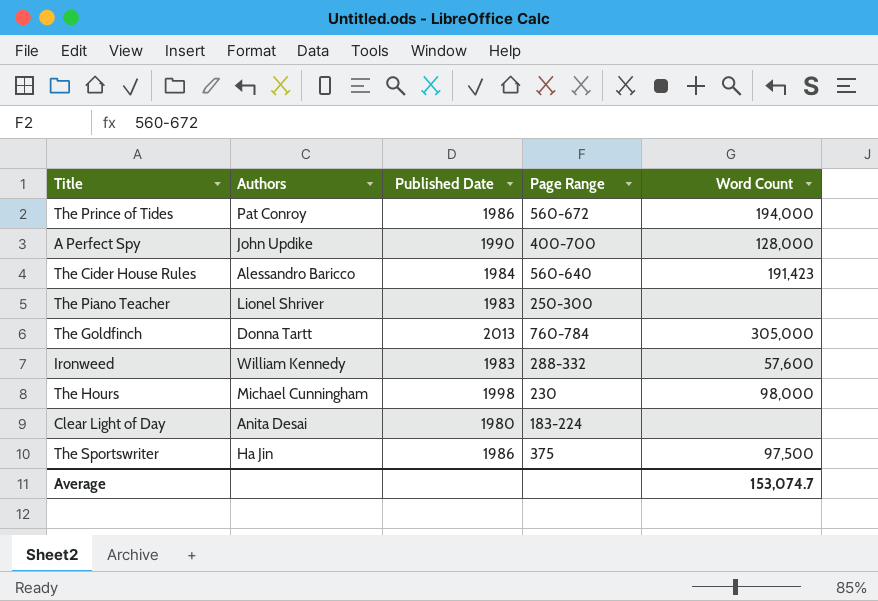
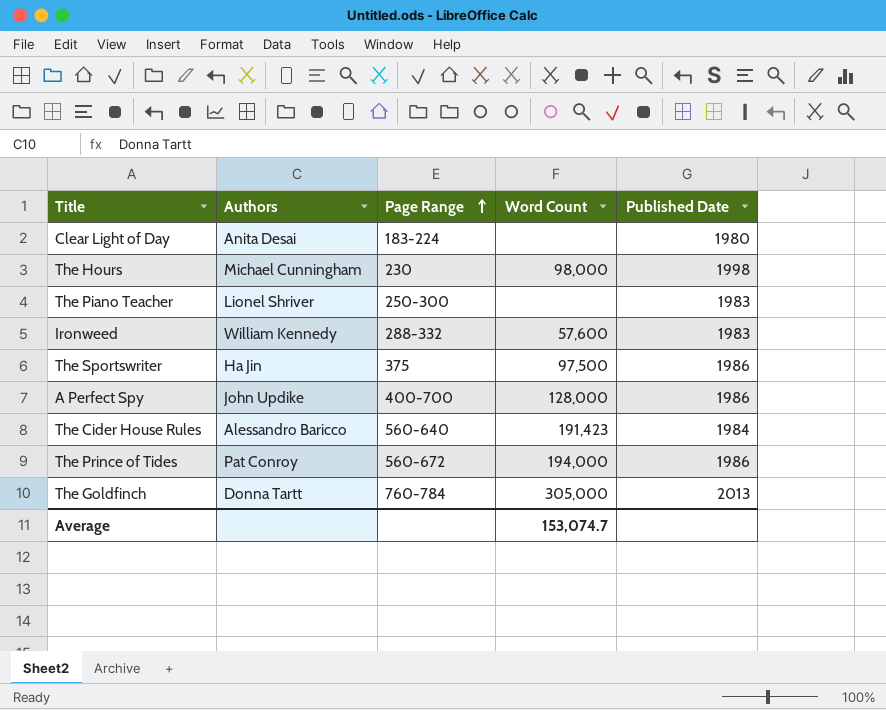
row order: none -> Page Range ascending
column Published Date | position: 3 -> 5
A Perfect Spy | Published Date: 1990 -> 1986

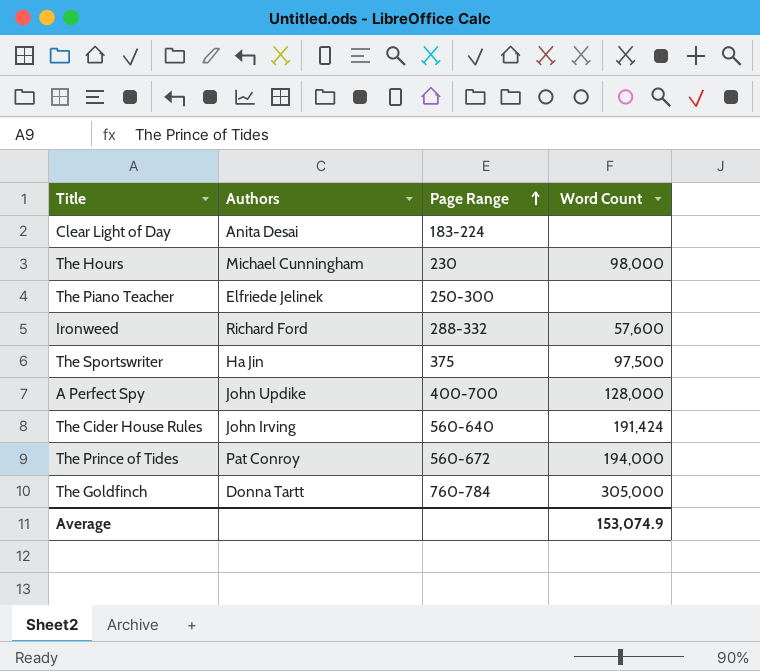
column Published Date | position: 5 -> none
The Piano Teacher | Authors: Lionel Shriver -> Elfriede Jelinek
Ironweed | Authors: William Kennedy -> Richard Ford
The Cider House Rules | Authors: Alessandro Baricco -> John Irving
The Cider House Rules | Word Count: 191,423 -> 191,424
Average | Word Count: 153,074.7 -> 153,074.9

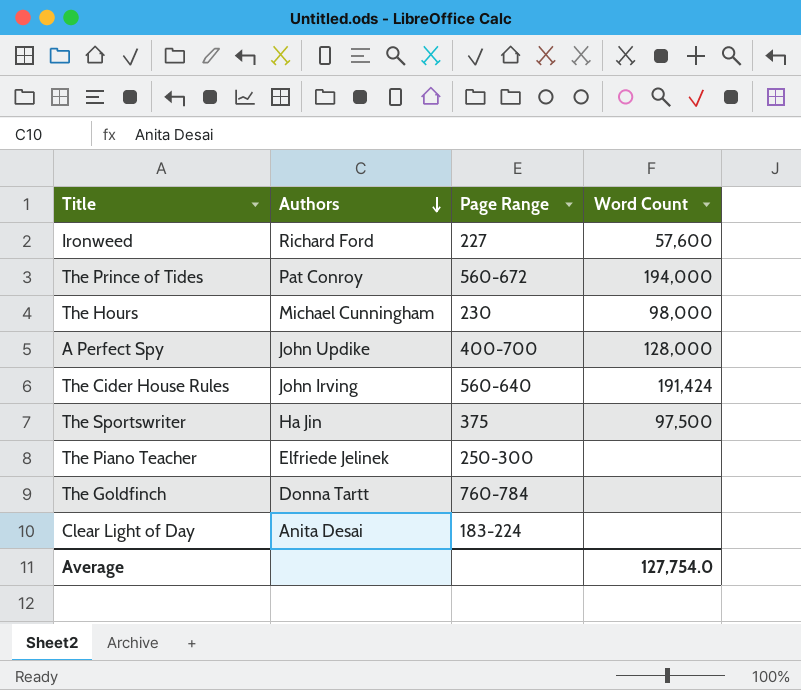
row order: Page Range ascending -> Authors descending
Ironweed | Page Range: 288-332 -> 227
The Goldfinch | Word Count: 305,000 -> none
Average | Word Count: 153,074.9 -> 127,754.0

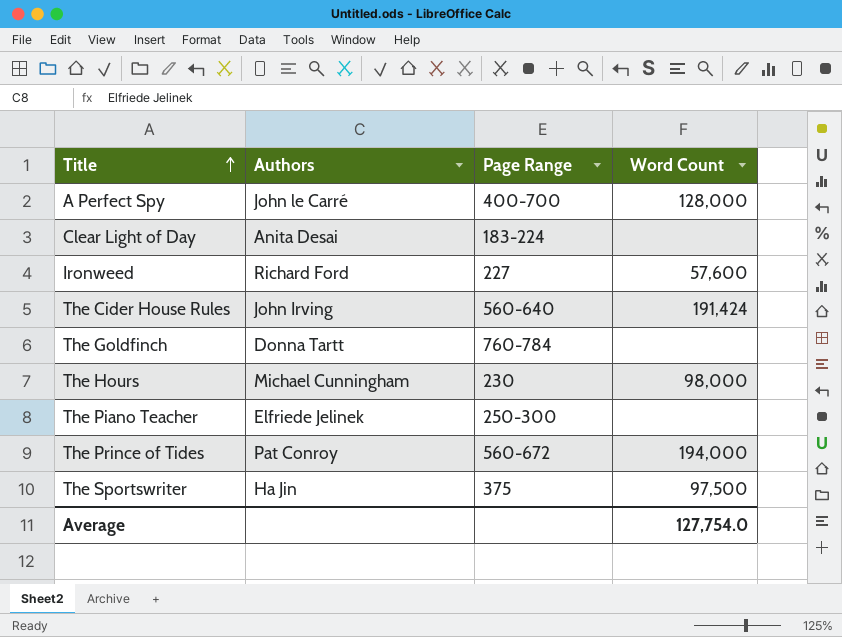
row order: Authors descending -> Title ascending
A Perfect Spy | Authors: John Updike -> John le Carré

